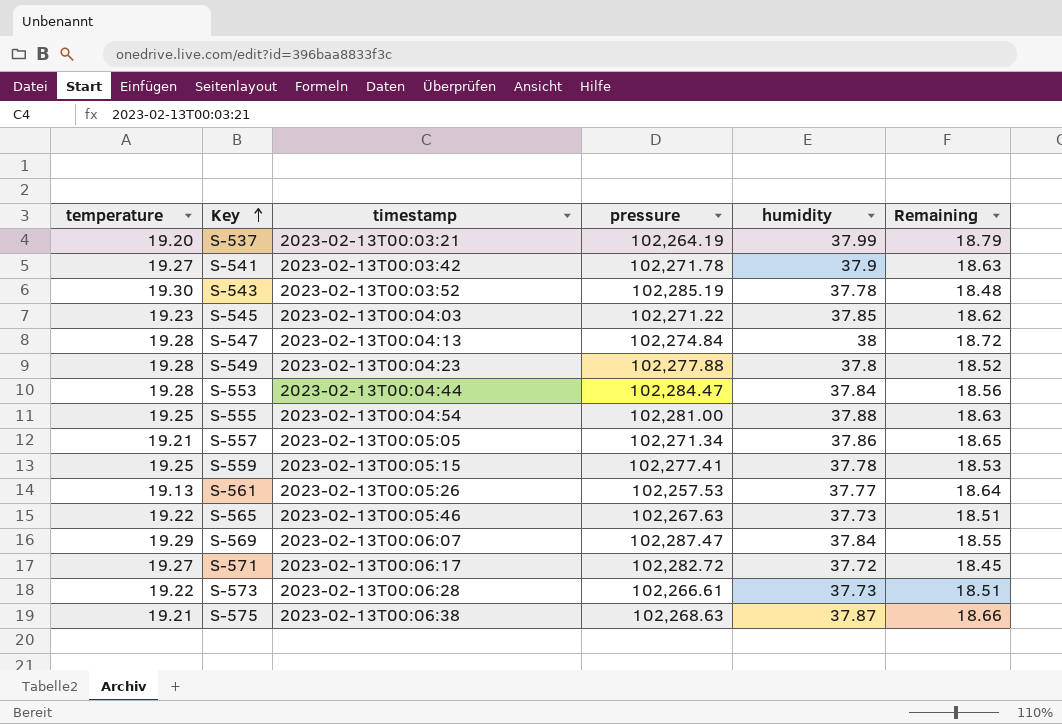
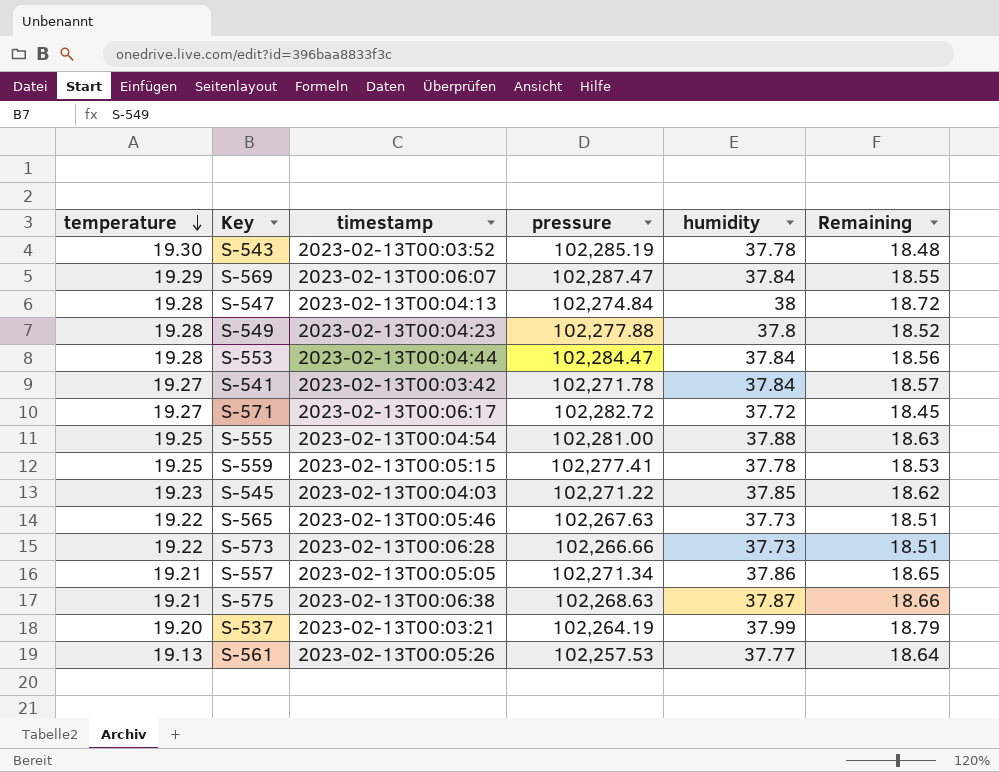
row order: Key ascending -> temperature descending
S-541 | humidity: 37.9 -> 37.84
S-541 | Remaining: 18.63 -> 18.57
S-573 | pressure: 102,266.61 -> 102,266.66

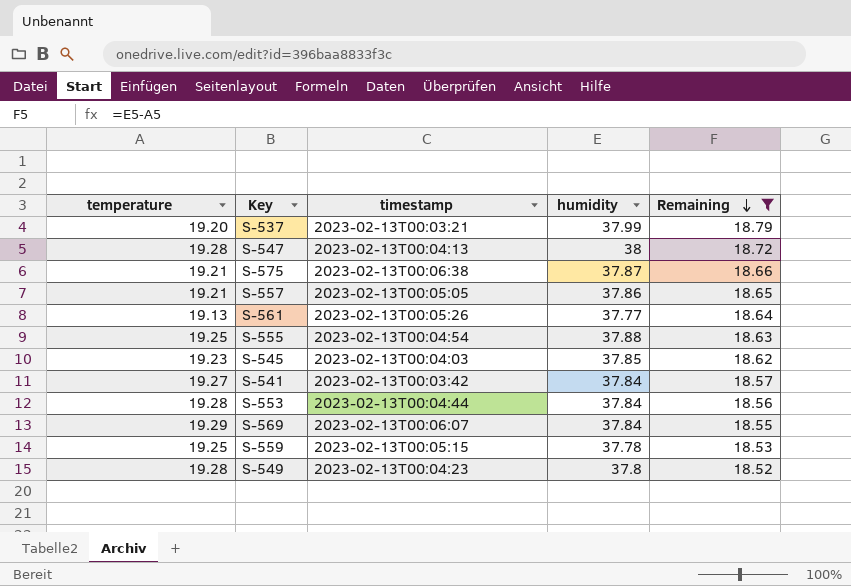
filter: none -> Remaining >= 18.52
row order: temperature descending -> Remaining descending
column pressure | position: 4 -> none

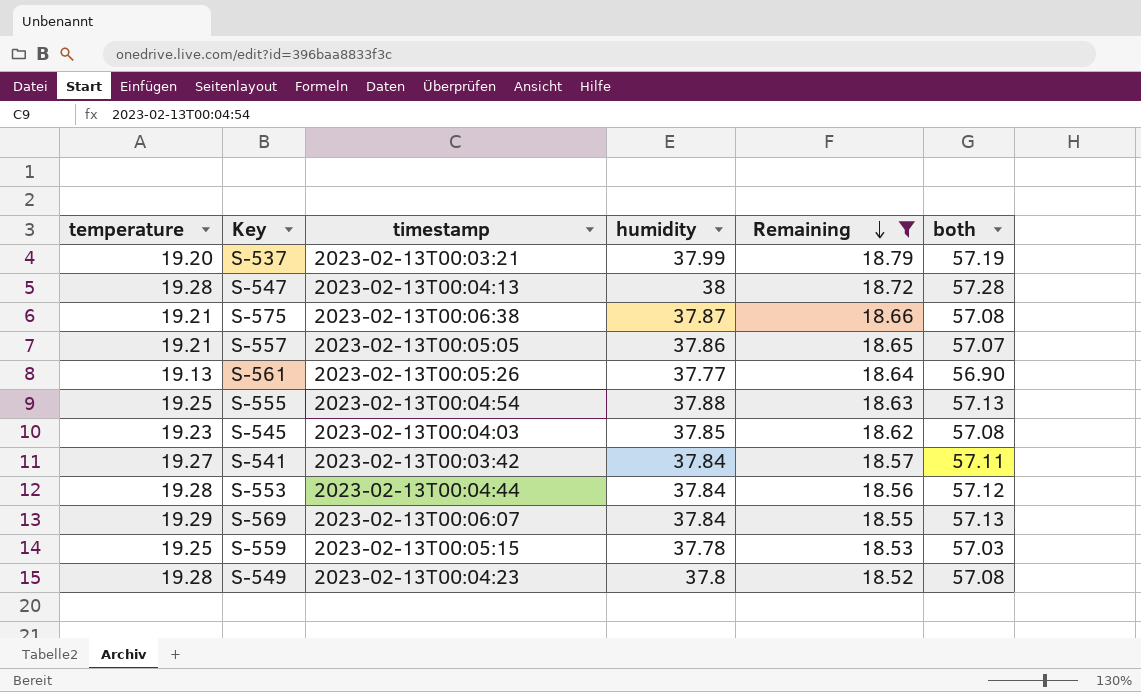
column both | formula: none -> [temperature] + [humidity]

